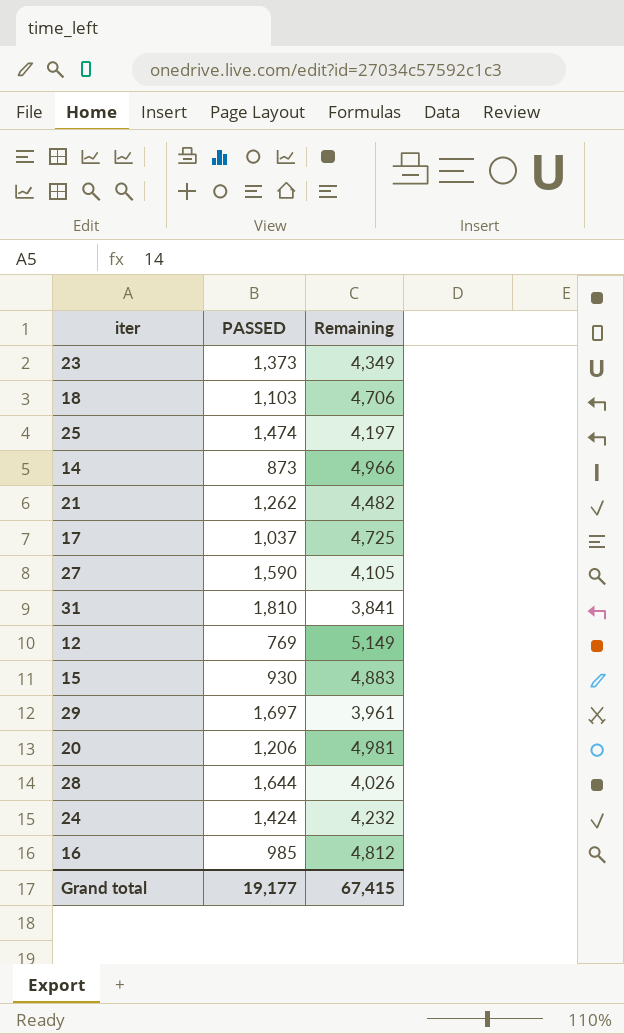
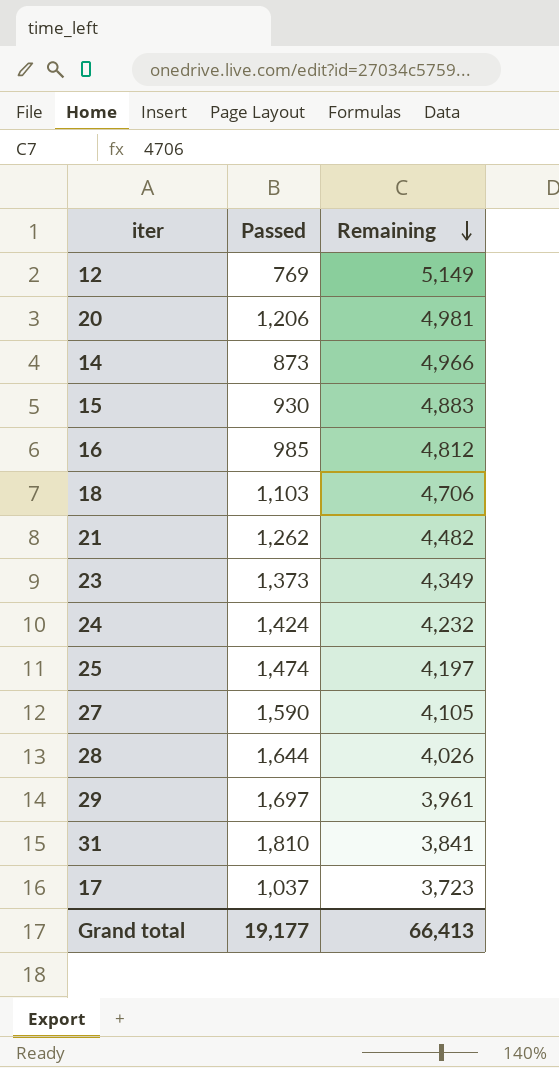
row order: none -> Remaining descending
column name: PASSED -> Passed
17 | Remaining: 4,725 -> 3,723
Grand total | Remaining: 67,415 -> 66,413

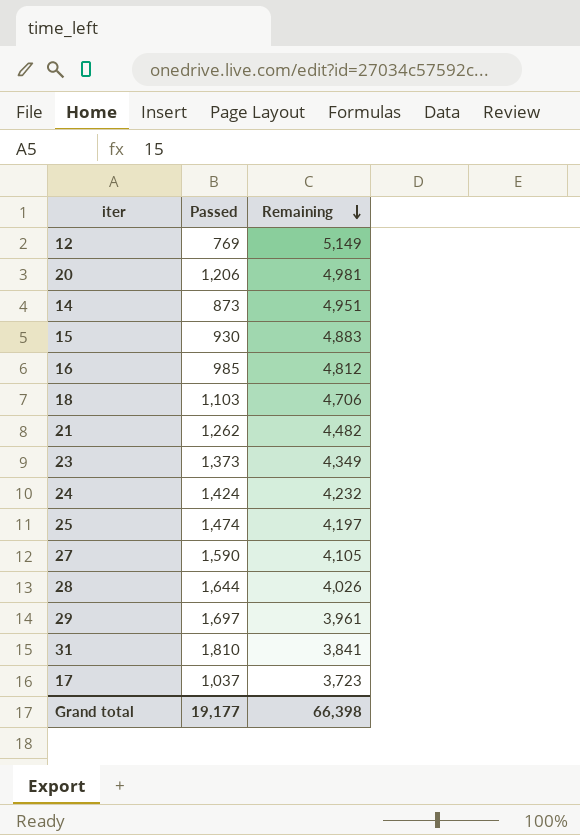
14 | Remaining: 4,966 -> 4,951
Grand total | Remaining: 66,413 -> 66,398

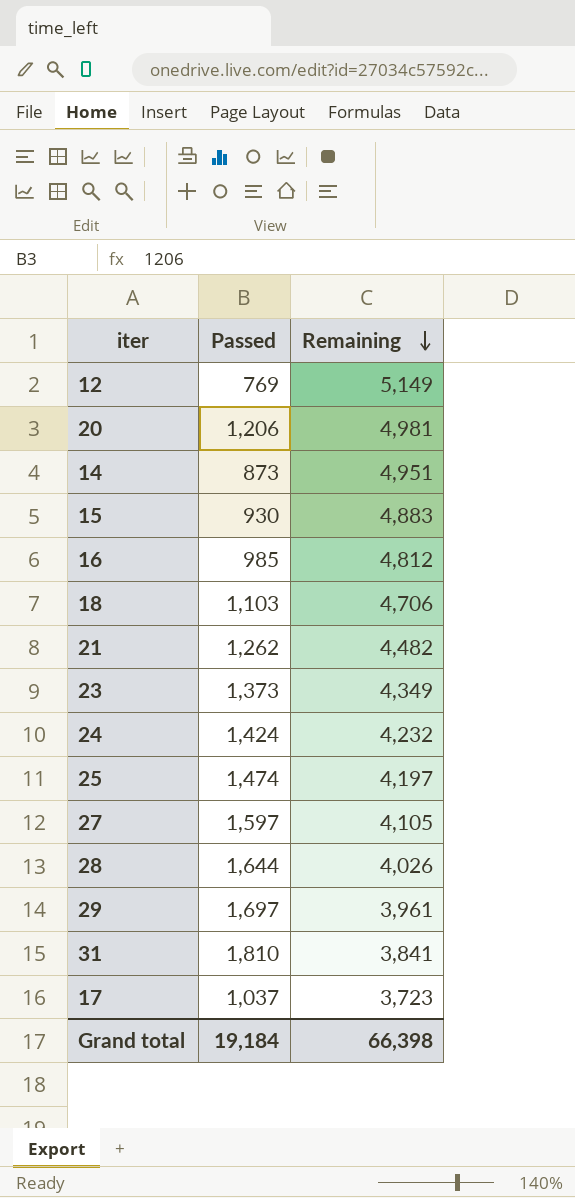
27 | Passed: 1,590 -> 1,597
Grand total | Passed: 19,177 -> 19,184

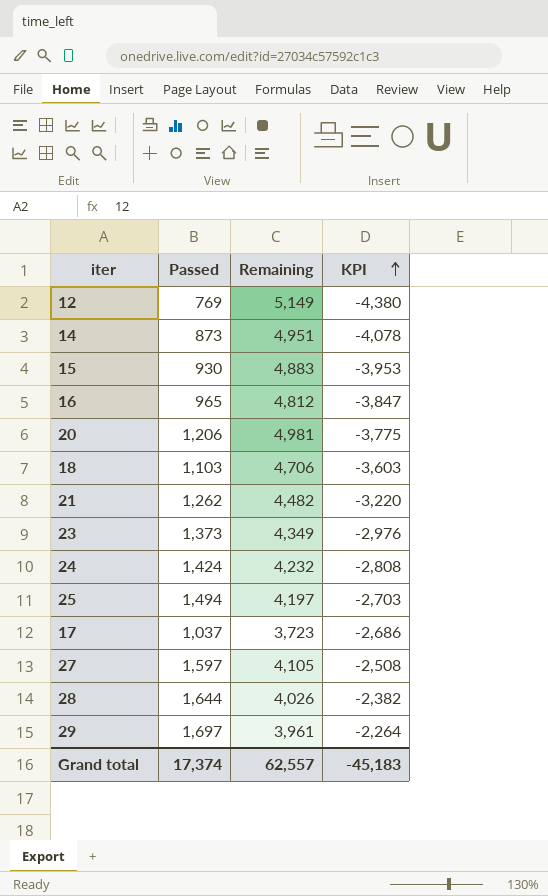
row order: Remaining descending -> KPI ascending
column KPI | formula: none -> [Passed] - [Remaining]
row 31: 1,810 | 3,841 -> none
16 | Passed: 985 -> 965
25 | Passed: 1,474 -> 1,494
Grand total | Passed: 19,184 -> 17,374
Grand total | Remaining: 66,398 -> 62,557

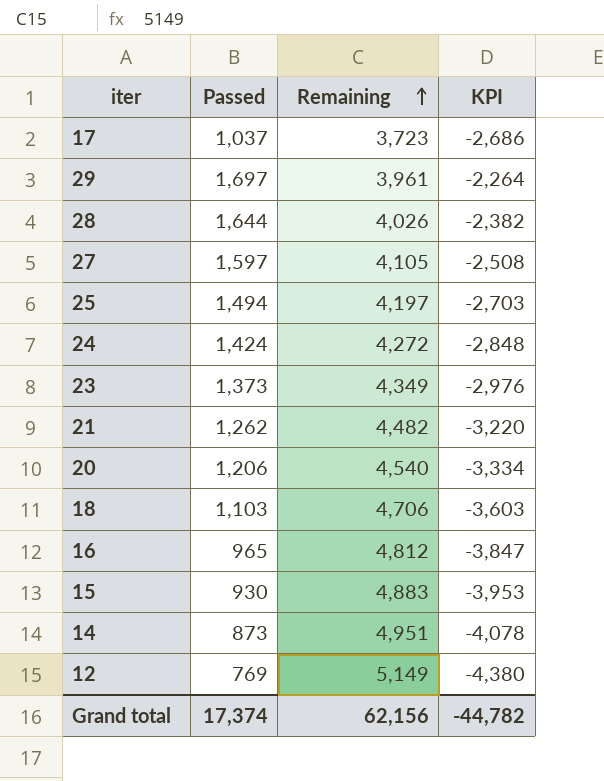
row order: KPI ascending -> Remaining ascending
24 | Remaining: 4,232 -> 4,272
24 | KPI: -2,808 -> -2,848
20 | Remaining: 4,981 -> 4,540
20 | KPI: -3,775 -> -3,334
Grand total | Remaining: 62,557 -> 62,156
Grand total | KPI: -45,183 -> -44,782

